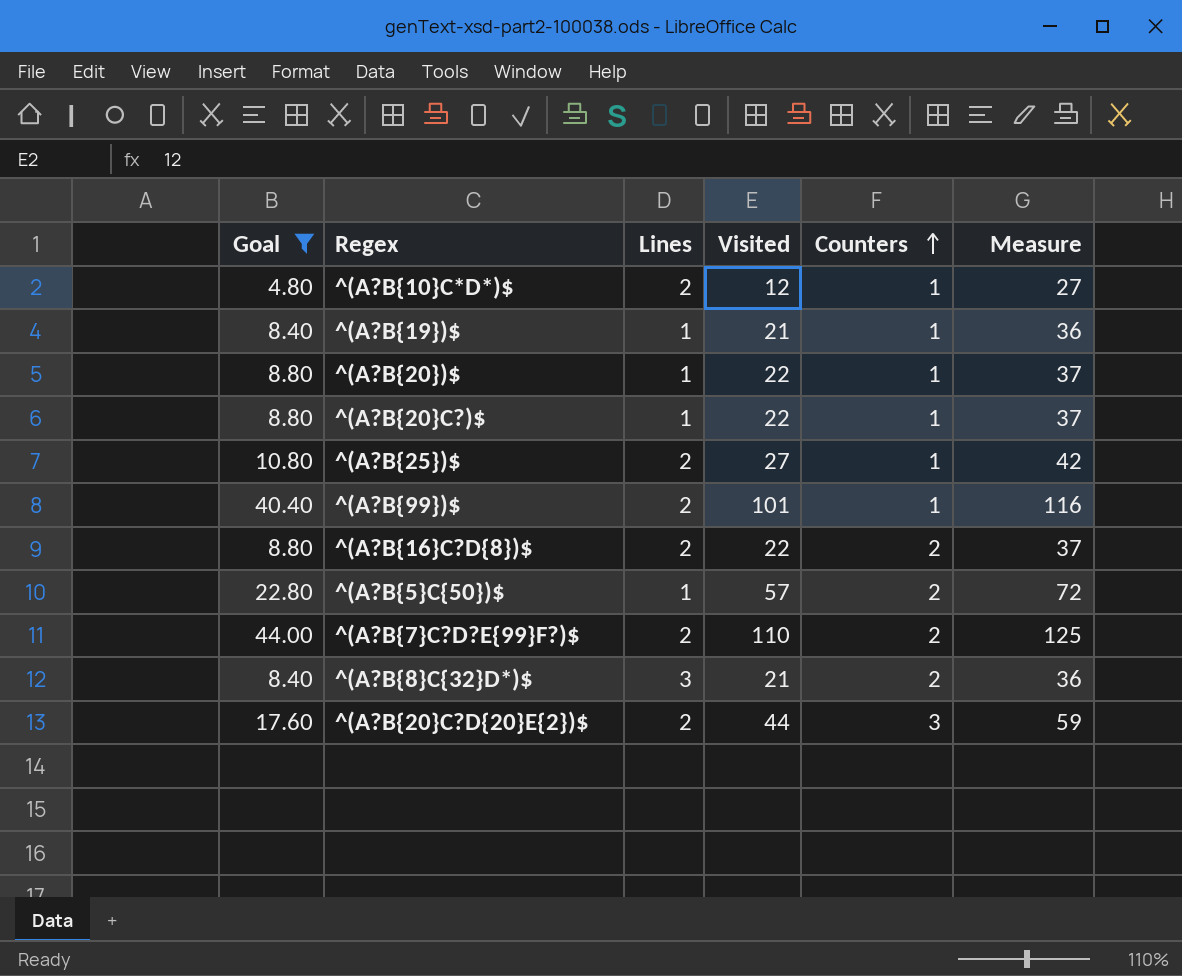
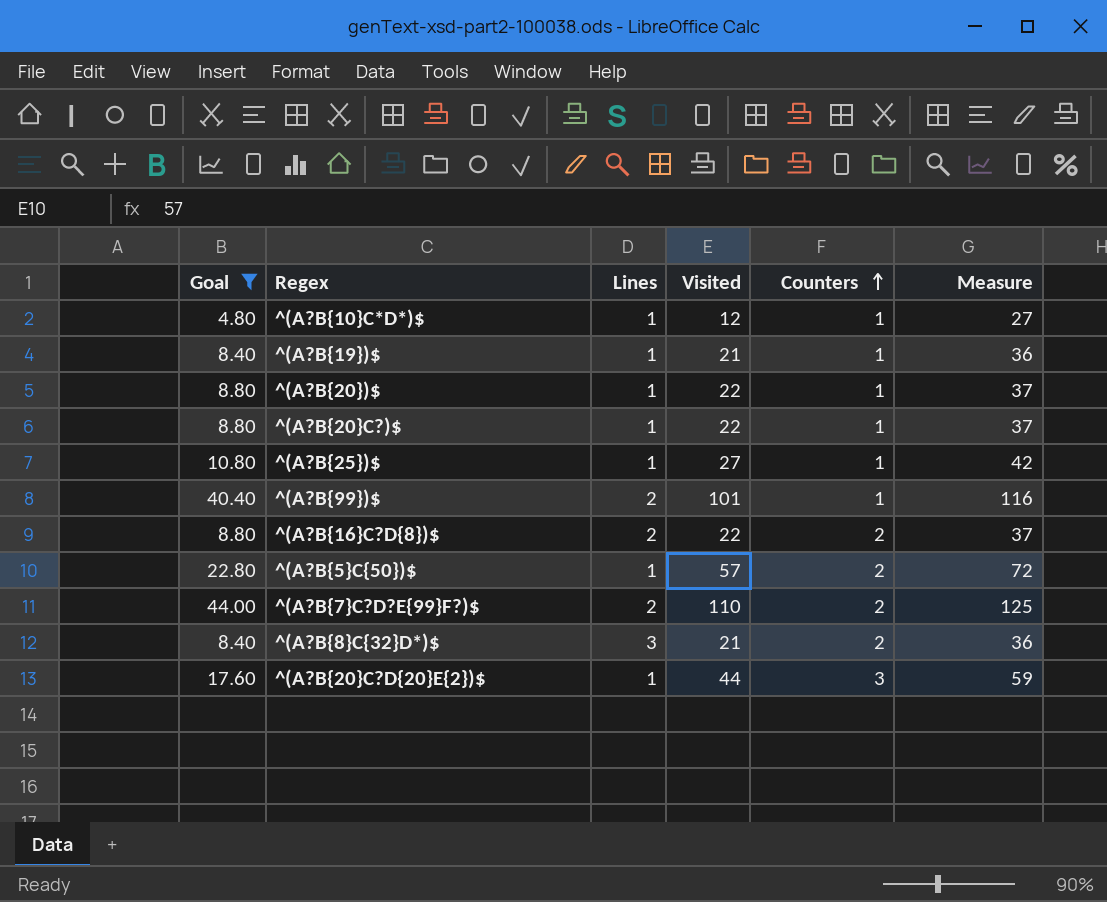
^(A?B{10}C*D*)$ | Lines: 2 -> 1
^(A?B{25})$ | Lines: 2 -> 1
^(A?B{20}C?D{20}E{2})$ | Lines: 2 -> 1

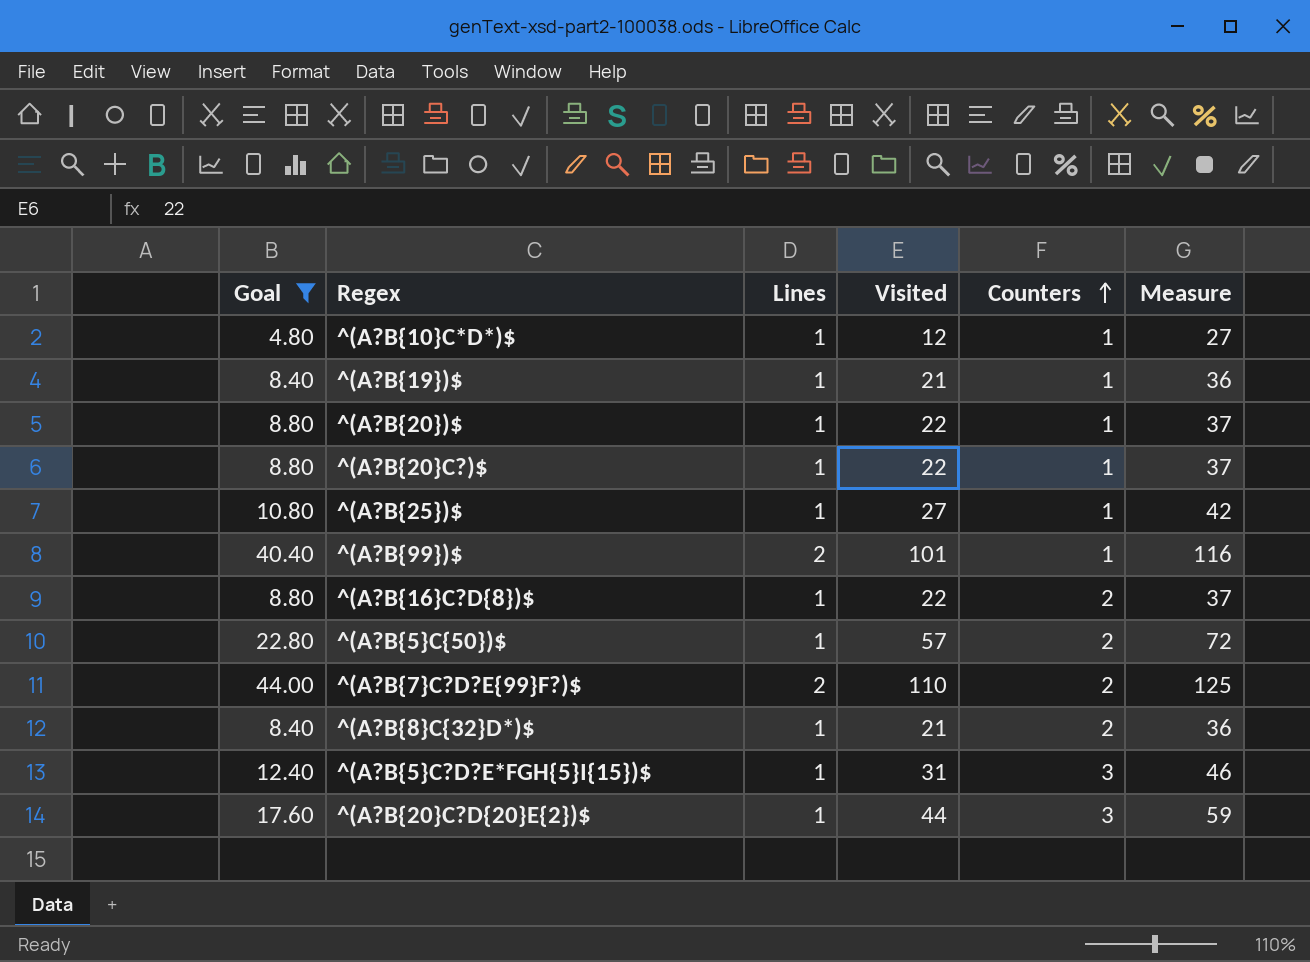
^(A?B{16}C?D{8})$ | Lines: 2 -> 1
^(A?B{8}C{32}D*)$ | Lines: 3 -> 1
row ^(A?B{5}C?D?E*FGH{5}I{15})$: none -> 12.40 | 1 | 31 | 3 | 46

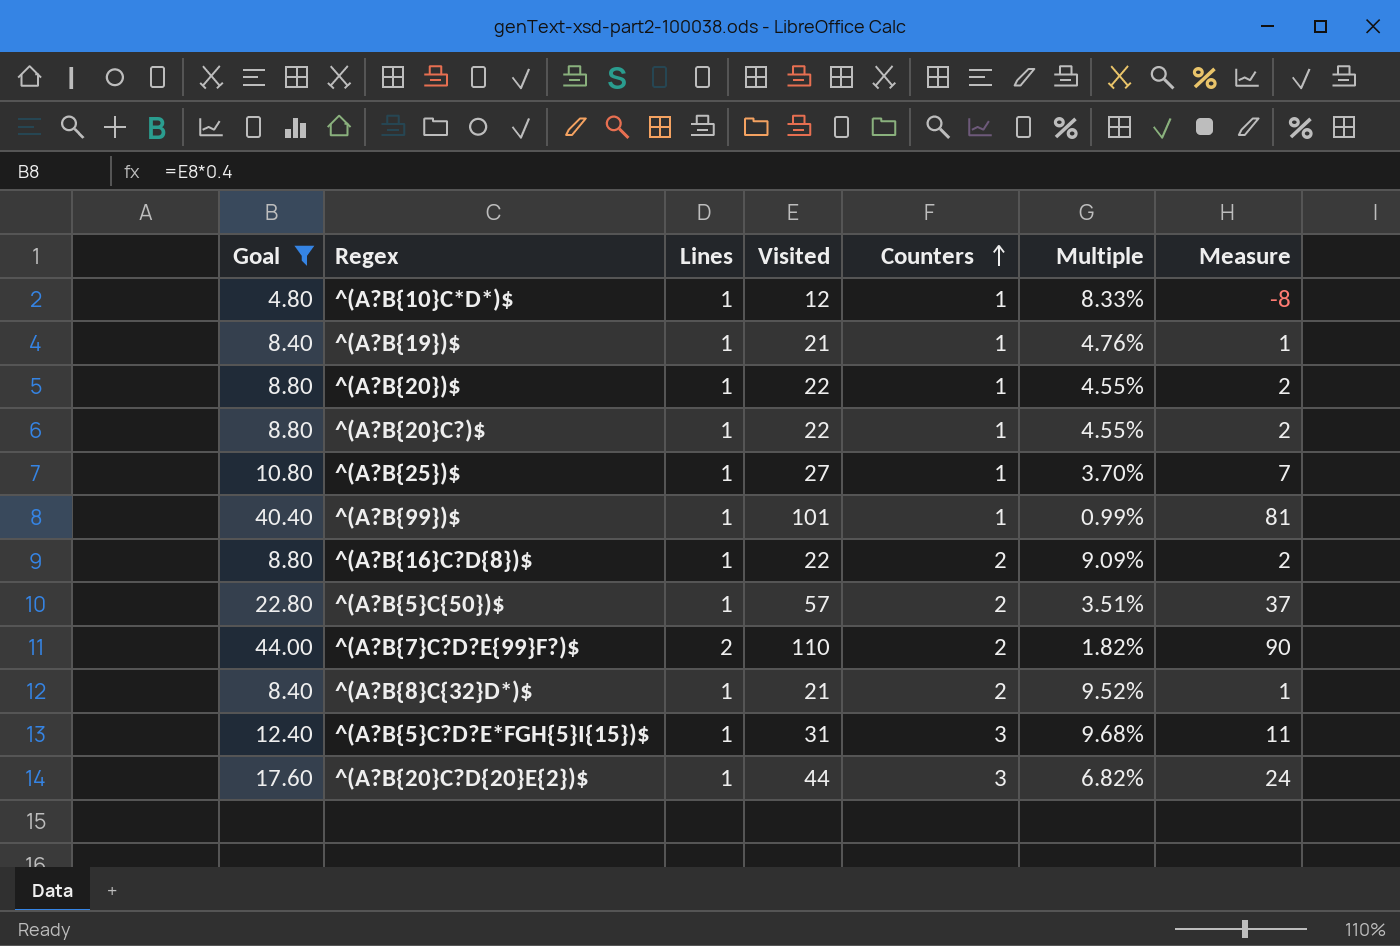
column Multiple | formula: none -> [Counters] / [Visited]
column Measure | formula: [Visited] + 15 -> [Visited] - 20
^(A?B{99})$ | Lines: 2 -> 1

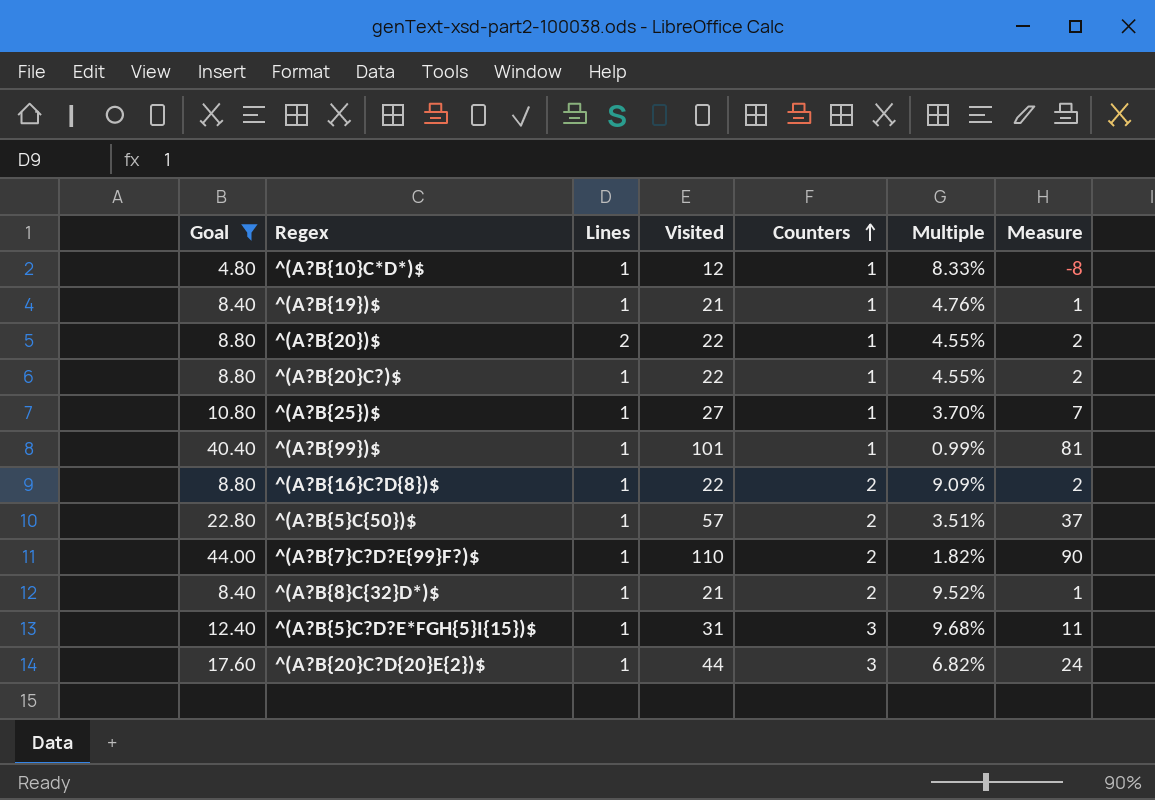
^(A?B{20})$ | Lines: 1 -> 2
^(A?B{7}C?D?E{99}F?)$ | Lines: 2 -> 1

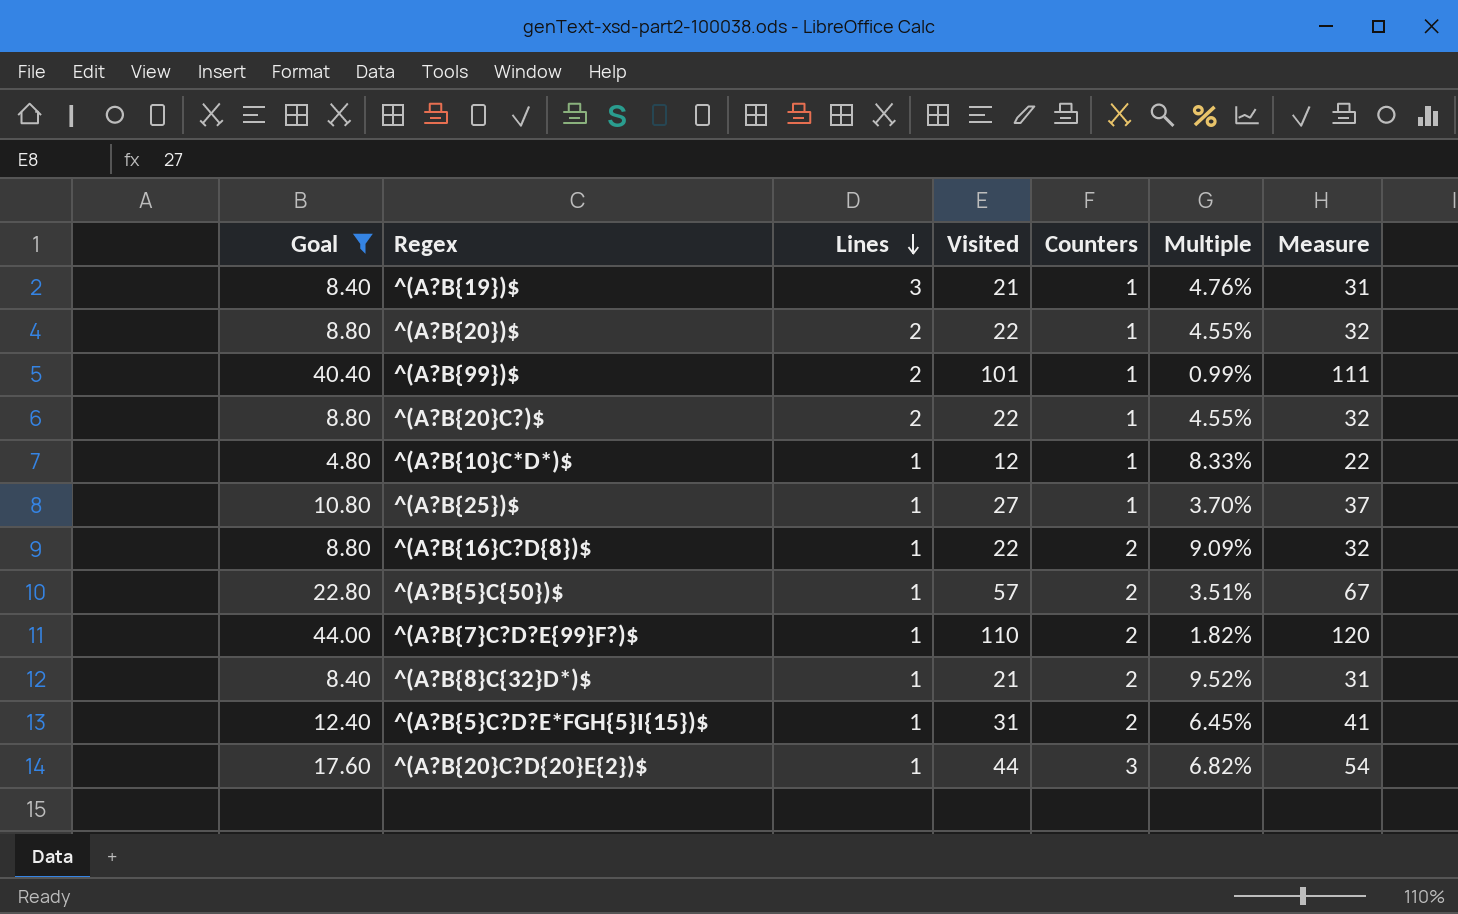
row order: Counters ascending -> Lines descending
column Measure | formula: [Visited] - 20 -> [Visited] + 10
^(A?B{19})$ | Lines: 1 -> 3
^(A?B{99})$ | Lines: 1 -> 2
^(A?B{20}C?)$ | Lines: 1 -> 2
^(A?B{5}C?D?E*FGH{5}I{15})$ | Counters: 3 -> 2
^(A?B{5}C?D?E*FGH{5}I{15})$ | Multiple: 9.68% -> 6.45%

